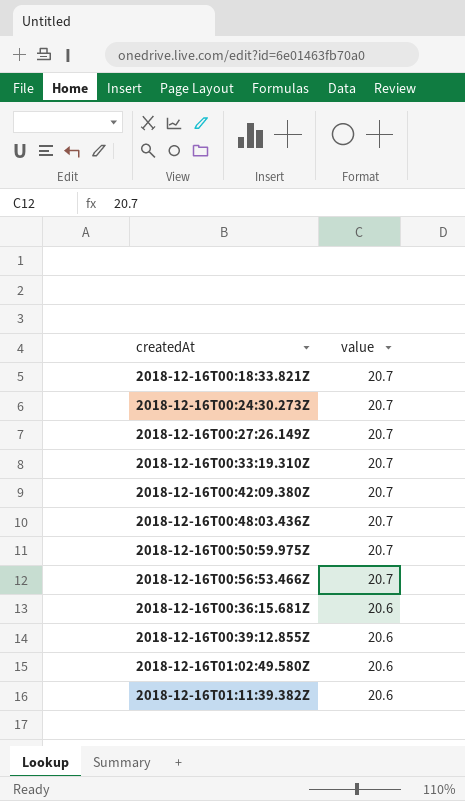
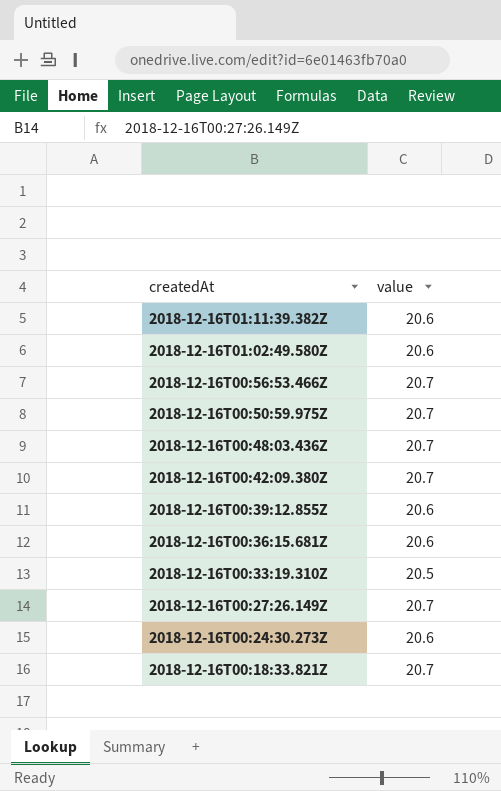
row order: value descending -> createdAt descending
2018-12-16T00:33:19.310Z | value: 20.7 -> 20.5
2018-12-16T00:24:30.273Z | value: 20.7 -> 20.6

